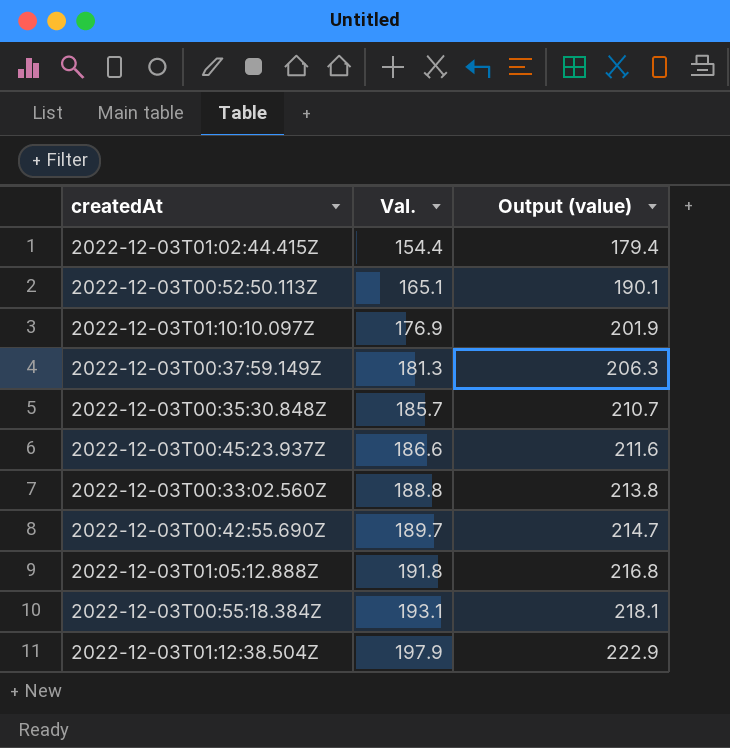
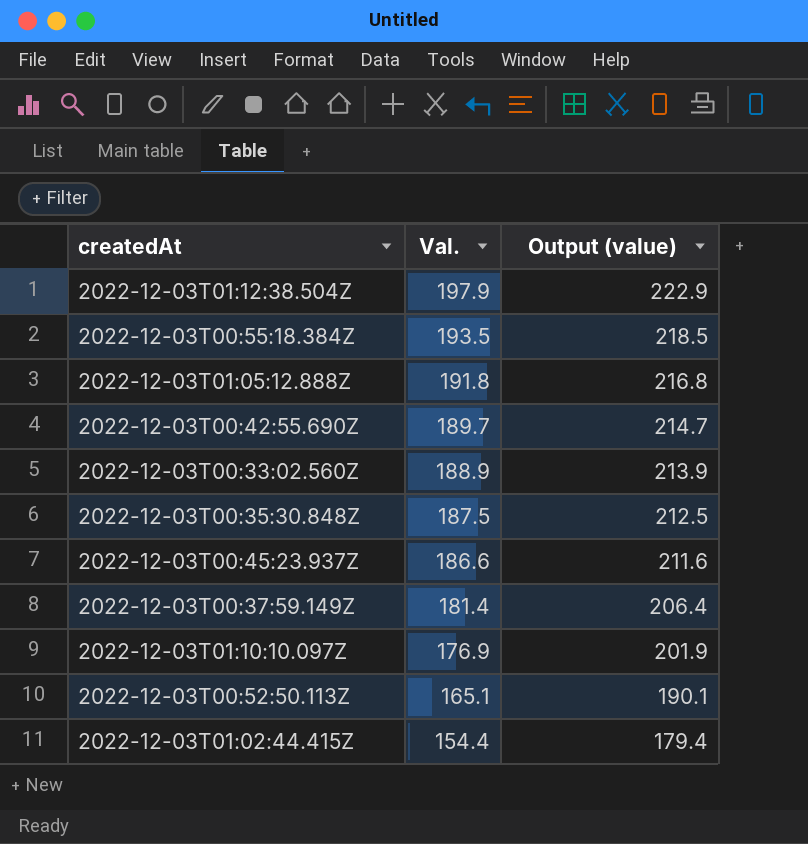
row order: Val. ascending -> Val. descending
2022-12-03T00:55:18.384Z | Val.: 193.1 -> 193.5
2022-12-03T00:55:18.384Z | Output (value): 218.1 -> 218.5
2022-12-03T00:33:02.560Z | Val.: 188.8 -> 188.9
2022-12-03T00:33:02.560Z | Output (value): 213.8 -> 213.9
2022-12-03T00:35:30.848Z | Val.: 185.7 -> 187.5
2022-12-03T00:35:30.848Z | Output (value): 210.7 -> 212.5
2022-12-03T00:37:59.149Z | Val.: 181.3 -> 181.4
2022-12-03T00:37:59.149Z | Output (value): 206.3 -> 206.4

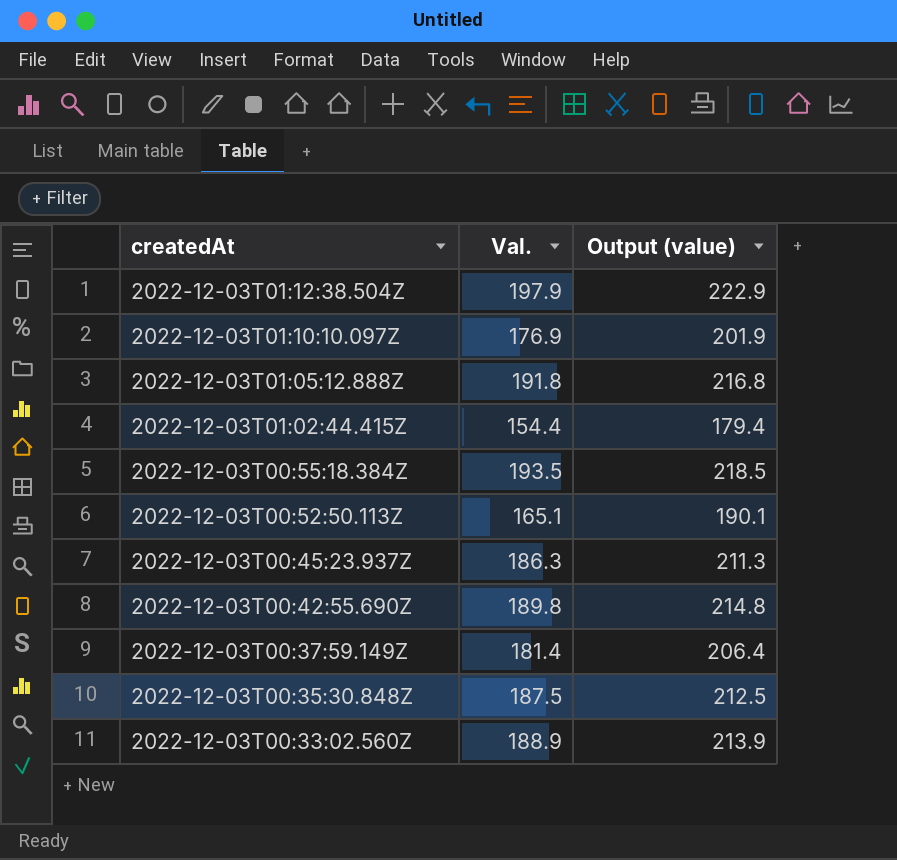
row order: Val. descending -> createdAt descending
2022-12-03T00:45:23.937Z | Val.: 186.6 -> 186.3
2022-12-03T00:45:23.937Z | Output (value): 211.6 -> 211.3
2022-12-03T00:42:55.690Z | Val.: 189.7 -> 189.8
2022-12-03T00:42:55.690Z | Output (value): 214.7 -> 214.8

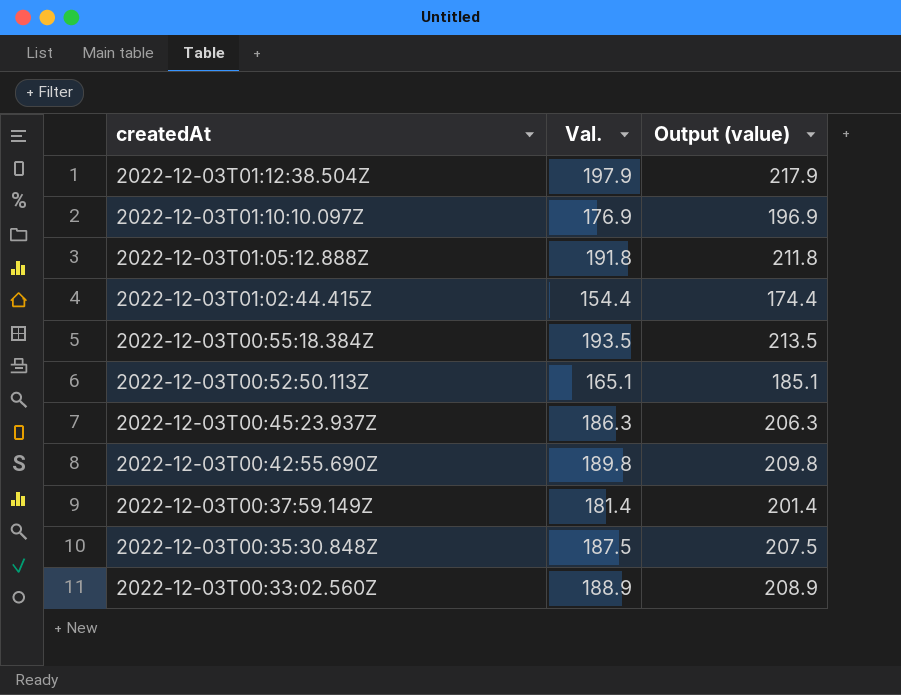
column Output (value) | formula: [Val.] + 25 -> [Val.] + 20

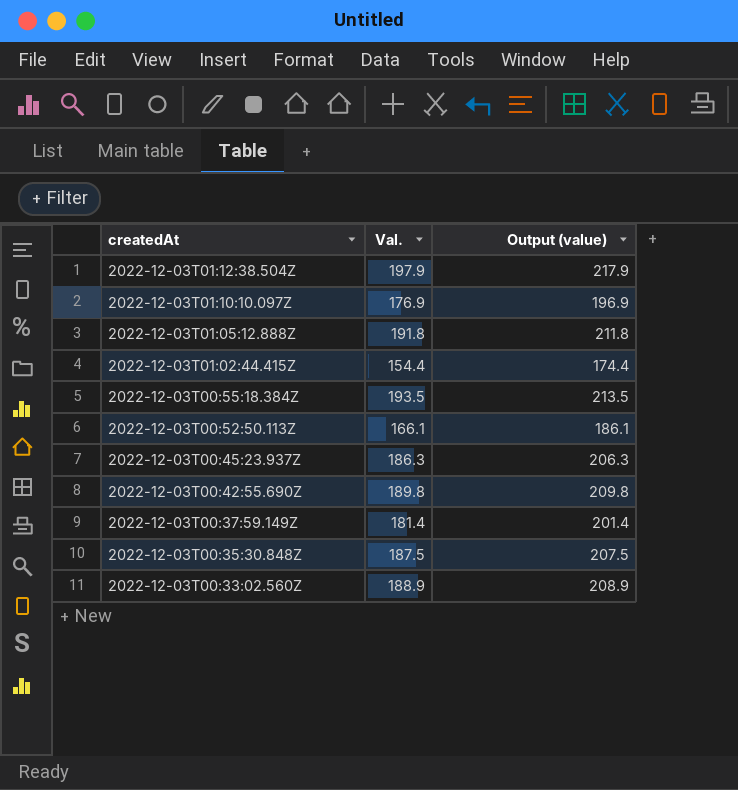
2022-12-03T00:52:50.113Z | Val.: 165.1 -> 166.1
2022-12-03T00:52:50.113Z | Output (value): 185.1 -> 186.1

